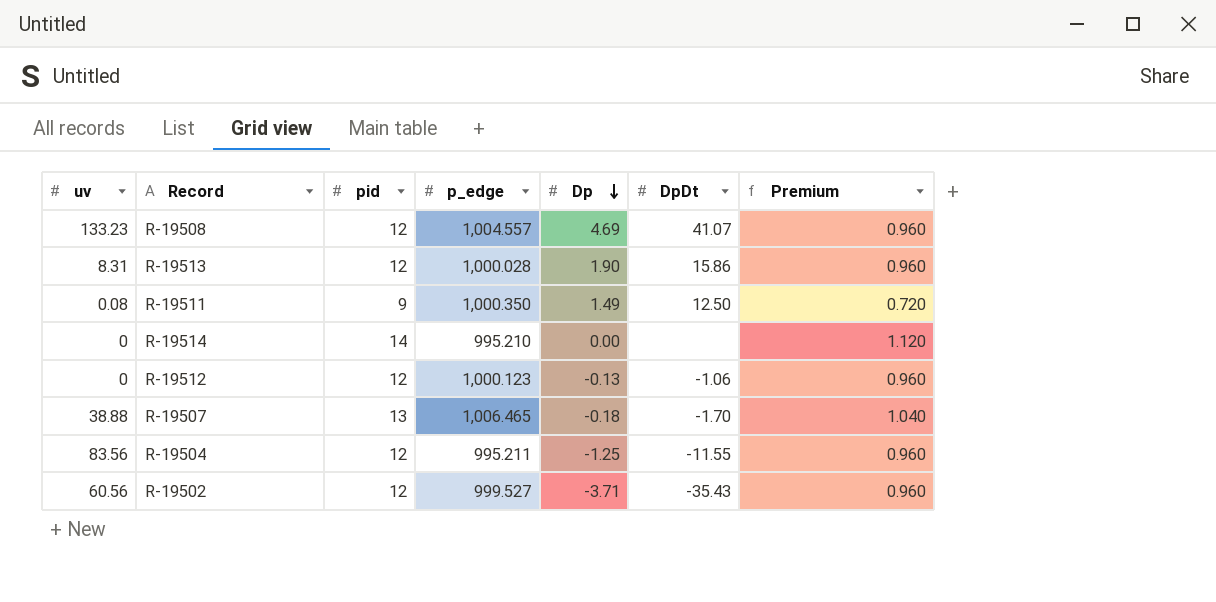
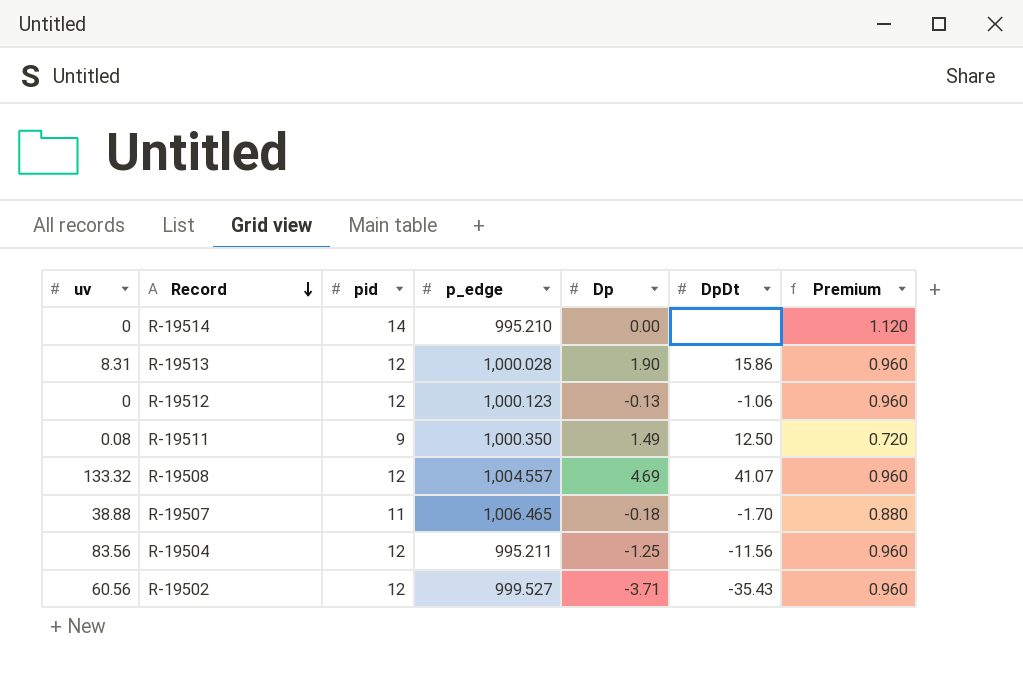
row order: Dp descending -> Record descending
R-19508 | uv: 133.23 -> 133.32
R-19507 | pid: 13 -> 11
R-19507 | Premium: 1.040 -> 0.880
R-19504 | DpDt: -11.55 -> -11.56

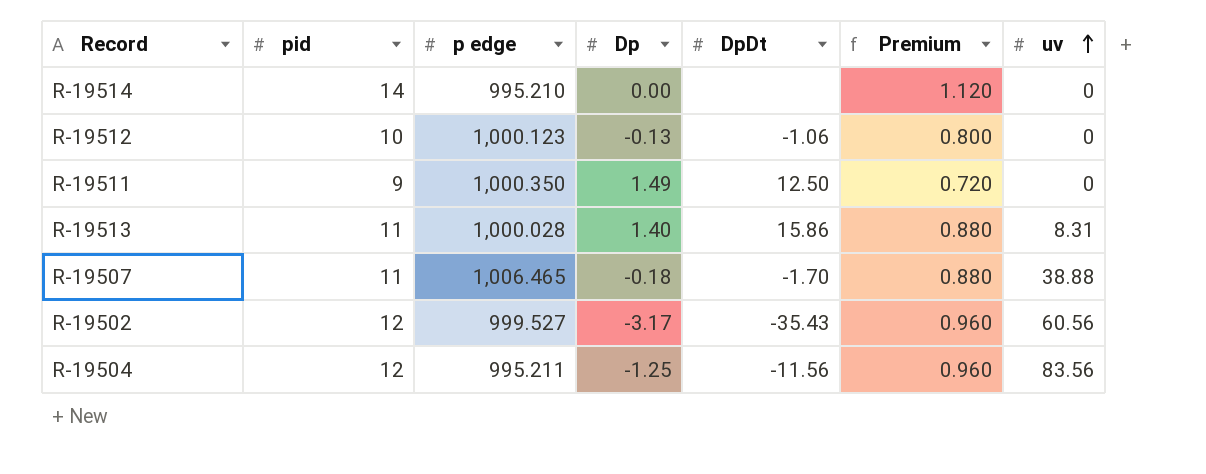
row order: Record descending -> uv ascending
column name: p_edge -> p edge
column uv | position: 1 -> 7
row R-19508: 133.32 | 12 | 1,004.557 | 4.69 | 41.07 | 0.960 -> none
R-19512 | pid: 12 -> 10
R-19512 | Premium: 0.960 -> 0.800
R-19511 | uv: 0.08 -> 0
R-19513 | pid: 12 -> 11
R-19513 | Dp: 1.90 -> 1.40
R-19513 | Premium: 0.960 -> 0.880
R-19502 | Dp: -3.71 -> -3.17

